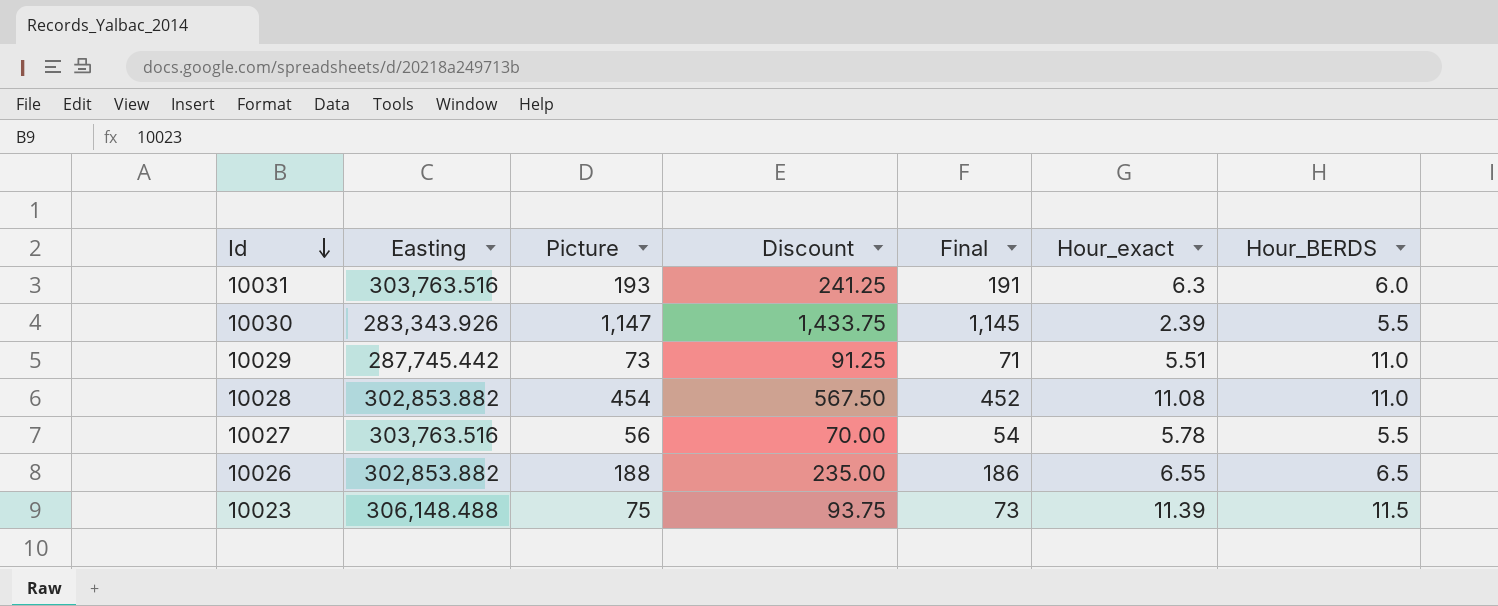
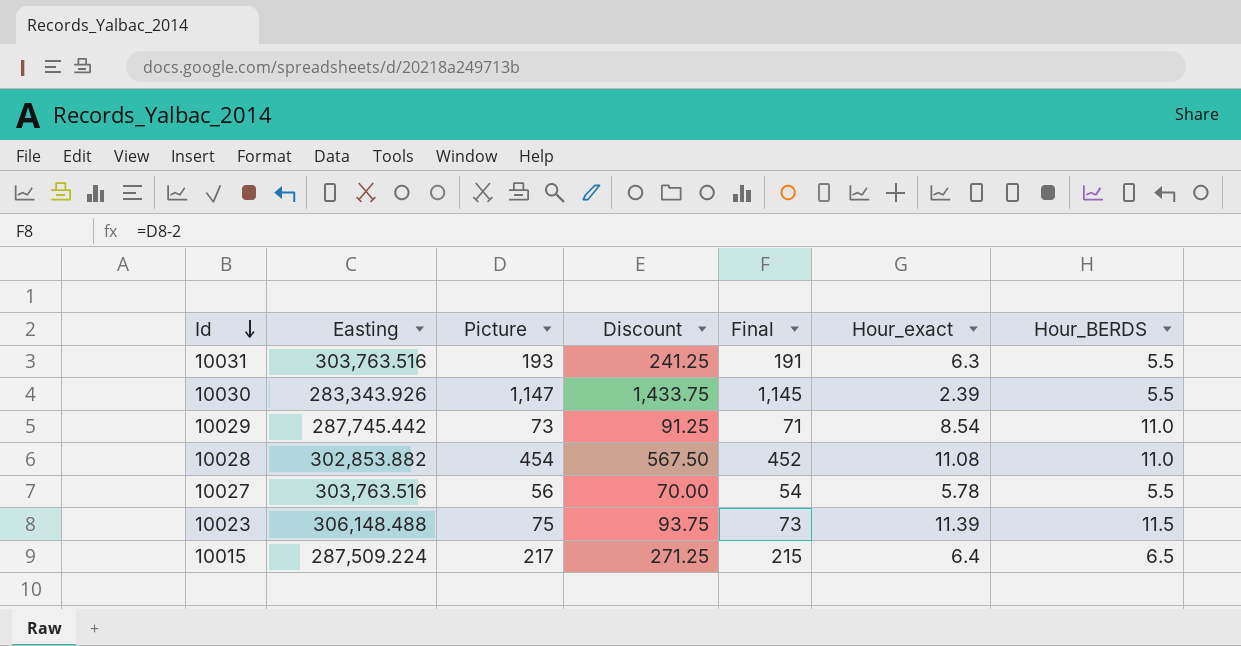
row 10026: 302,853.882 | 188 | 235.00 | 186 | 6.55 | 6.5 -> none
10031 | Hour_BERDS: 6.0 -> 5.5
10029 | Hour_exact: 5.51 -> 8.54
row 10015: none -> 287,509.224 | 217 | 271.25 | 215 | 6.4 | 6.5

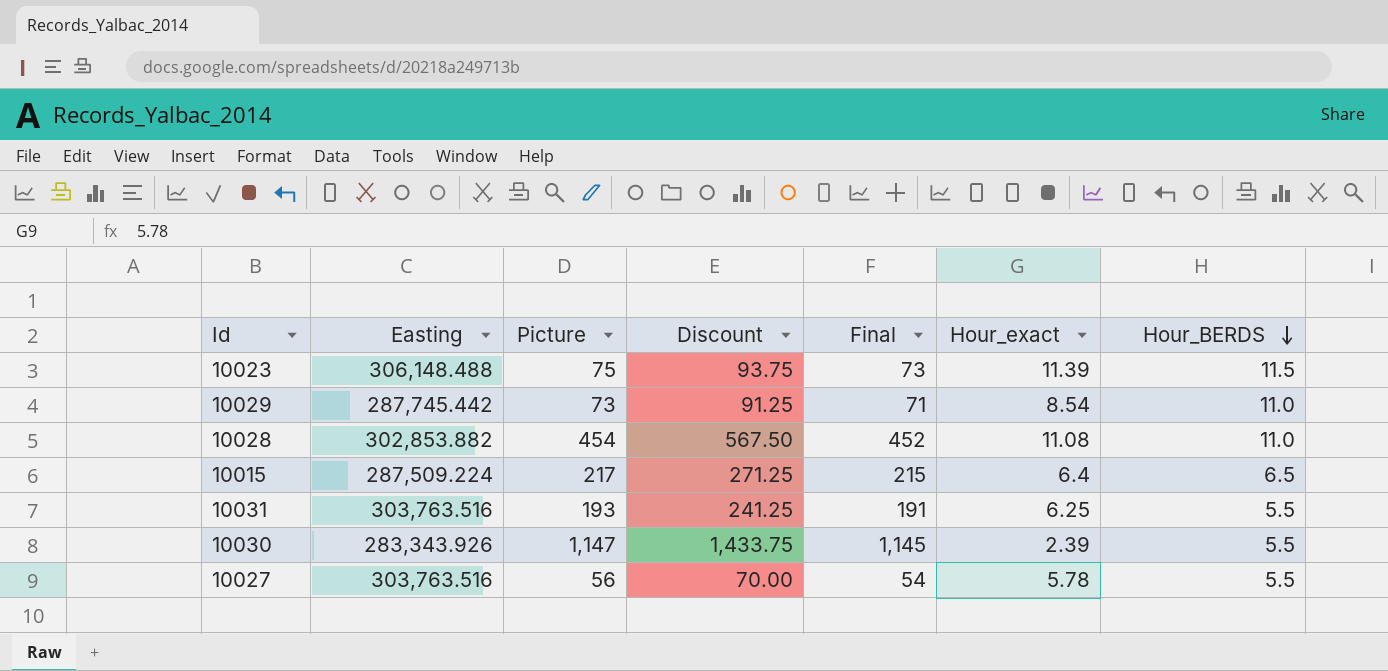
row order: Id descending -> Hour_BERDS descending
10031 | Hour_exact: 6.3 -> 6.25

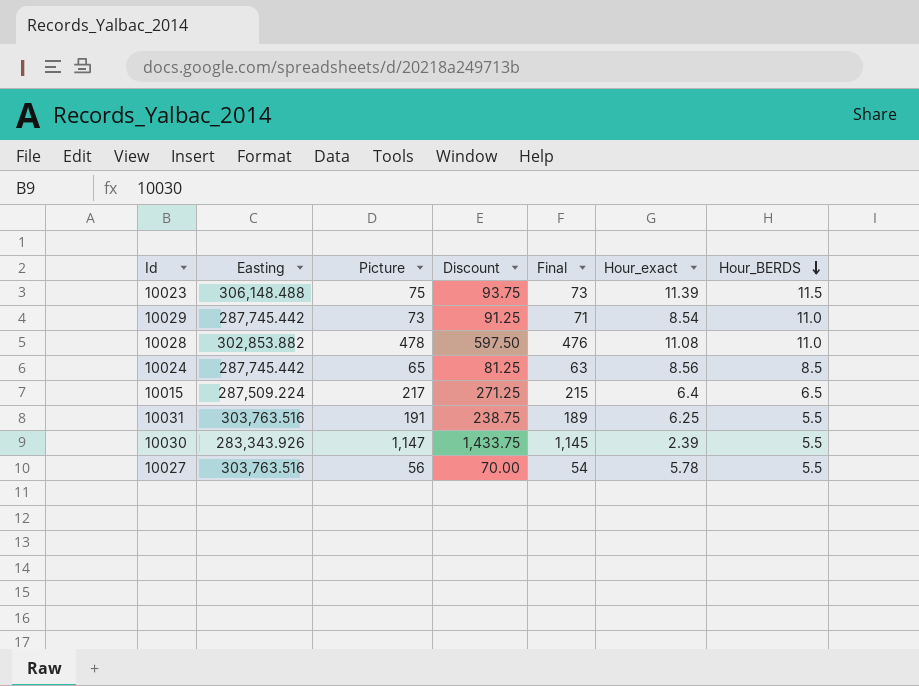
10028 | Picture: 454 -> 478
10028 | Discount: 567.50 -> 597.50
10028 | Final: 452 -> 476
row 10024: none -> 287,745.442 | 65 | 81.25 | 63 | 8.56 | 8.5
10031 | Picture: 193 -> 191
10031 | Discount: 241.25 -> 238.75
10031 | Final: 191 -> 189

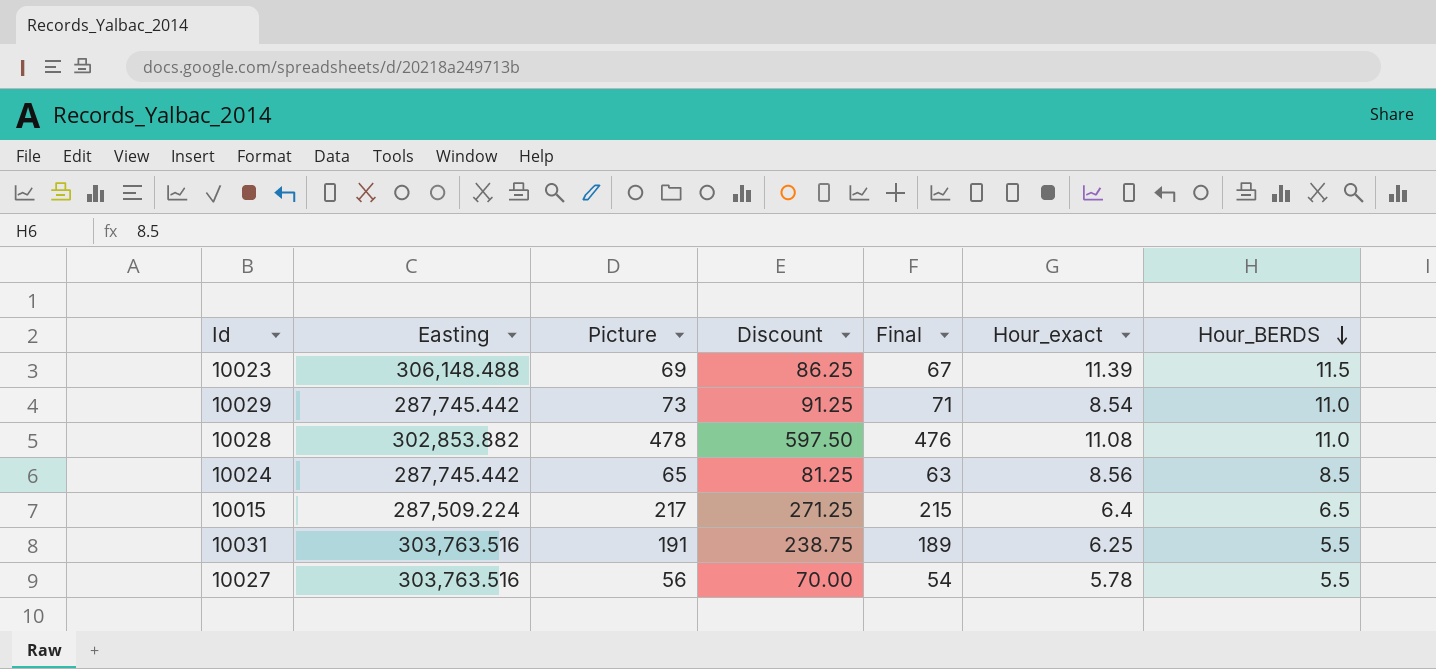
row 10030: 283,343.926 | 1,147 | 1,433.75 | 1,145 | 2.39 | 5.5 -> none
10023 | Picture: 75 -> 69
10023 | Discount: 93.75 -> 86.25
10023 | Final: 73 -> 67

